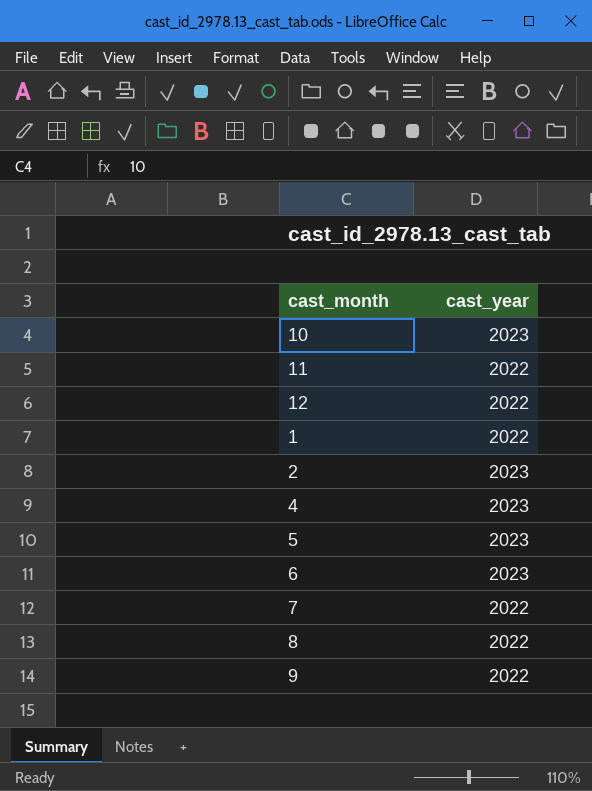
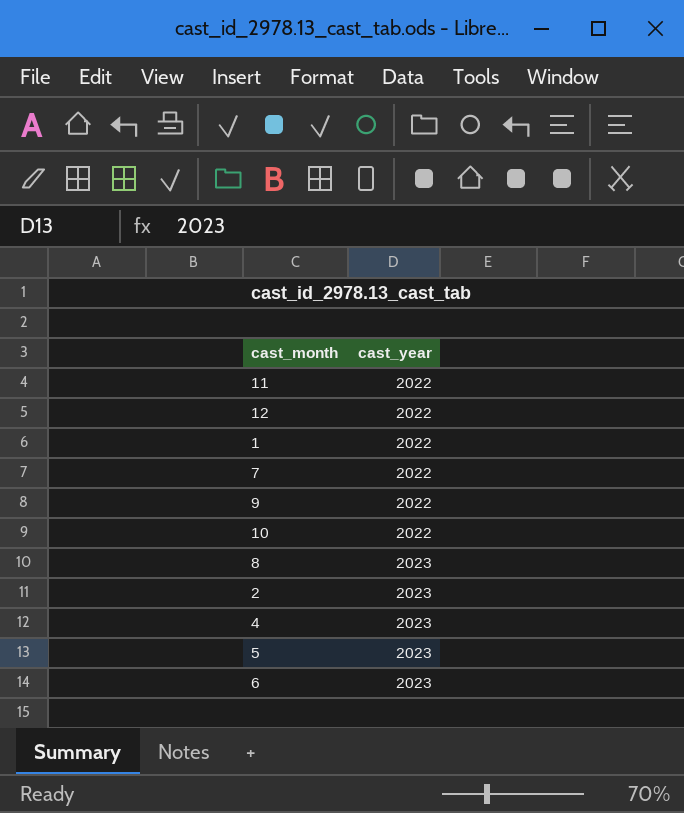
row order: none -> cast_year ascending
10 | cast_year: 2023 -> 2022
8 | cast_year: 2022 -> 2023

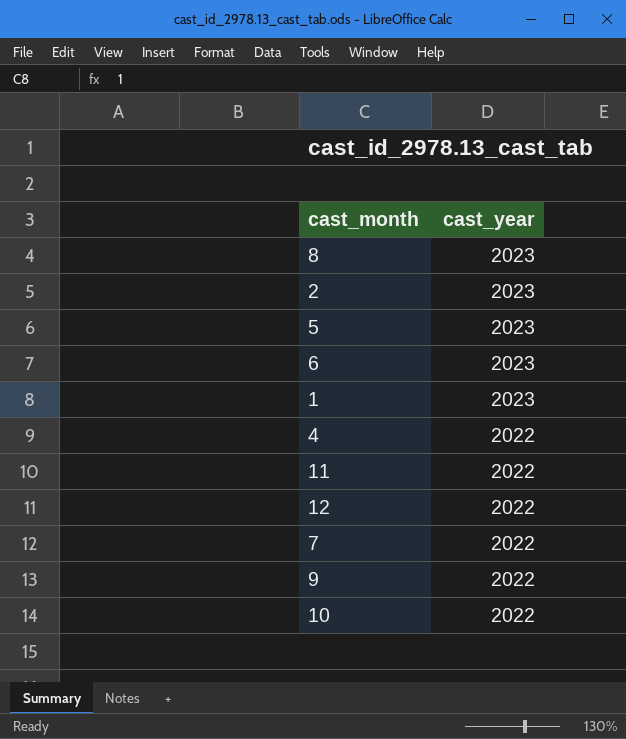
row order: cast_year ascending -> cast_year descending
1 | cast_year: 2022 -> 2023
4 | cast_year: 2023 -> 2022

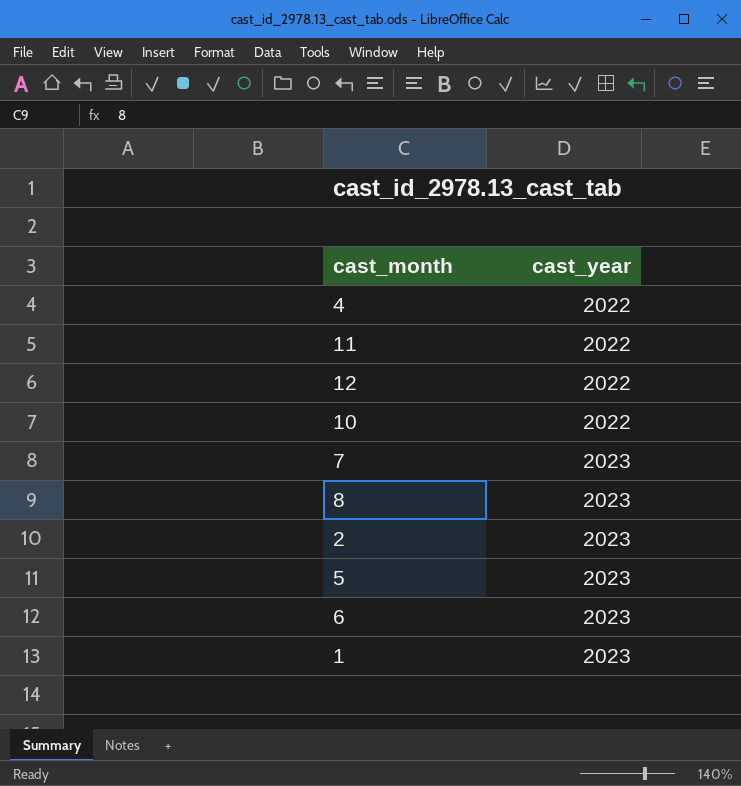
row order: cast_year descending -> cast_year ascending
row 9: 2022 -> none
7 | cast_year: 2022 -> 2023

